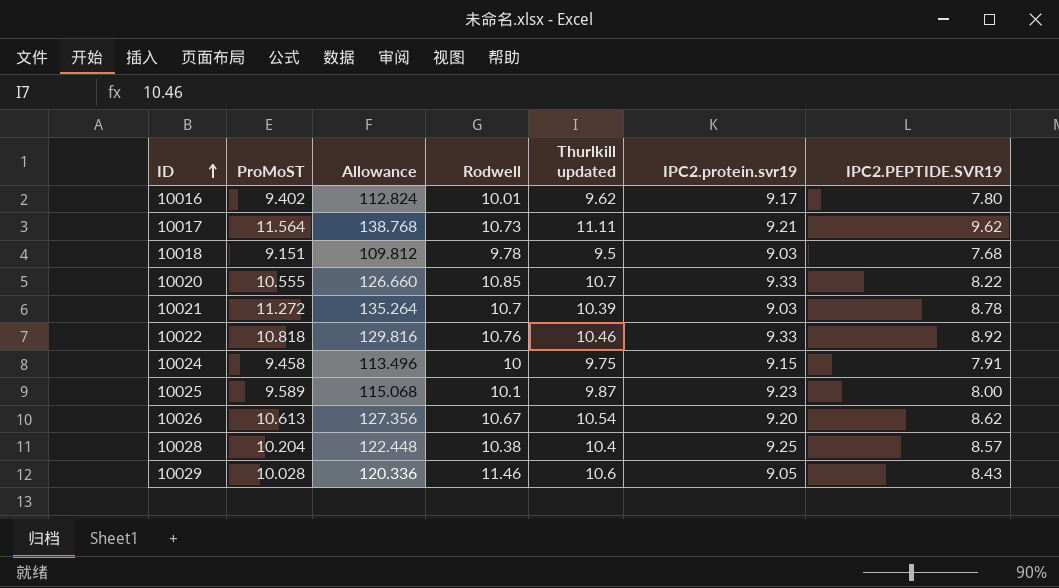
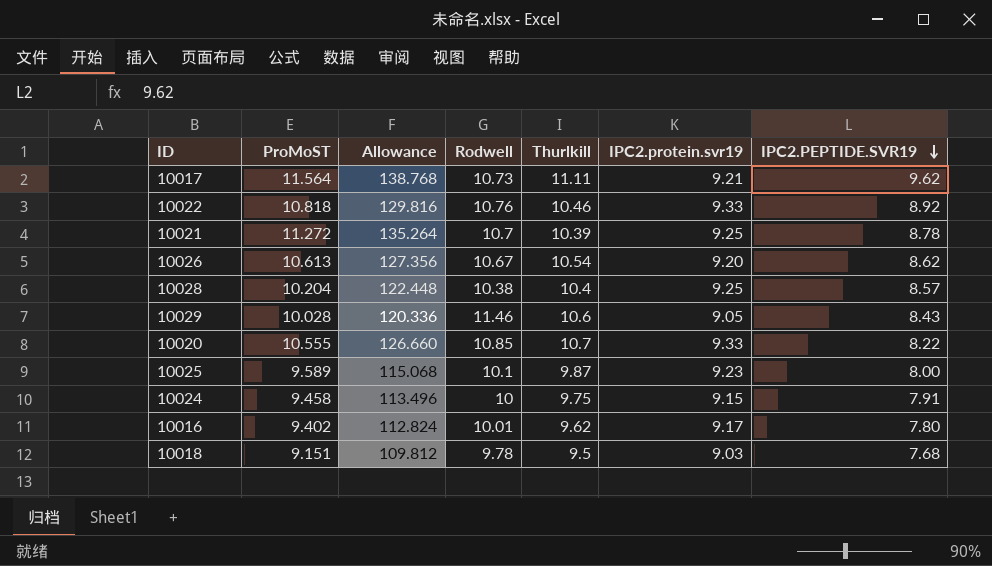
row order: ID ascending -> IPC2.PEPTIDE.SVR19 descending
column name: Thurlkill updated -> Thurlkill
10021 | IPC2.protein.svr19: 9.03 -> 9.25

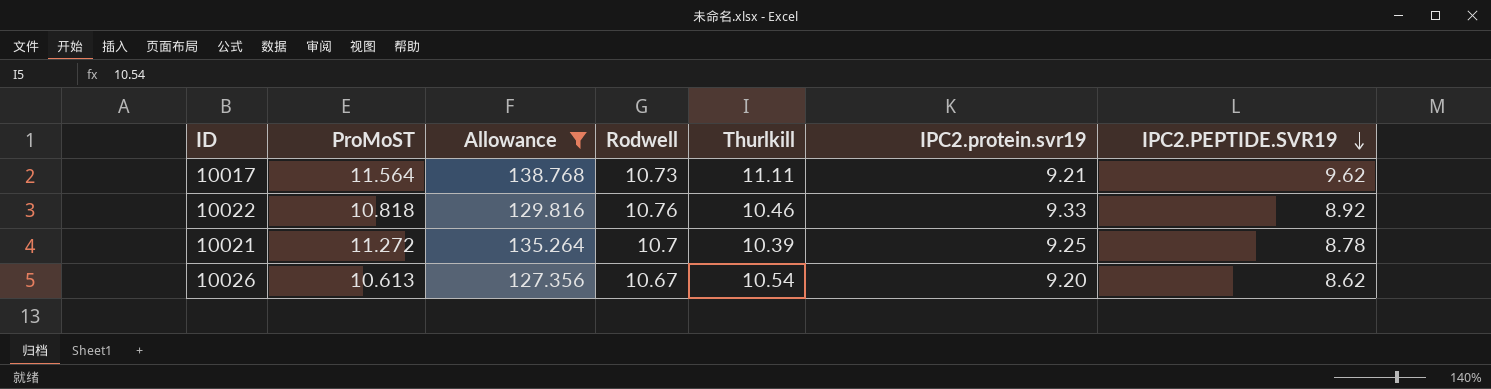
filter: none -> Allowance >= 127.356

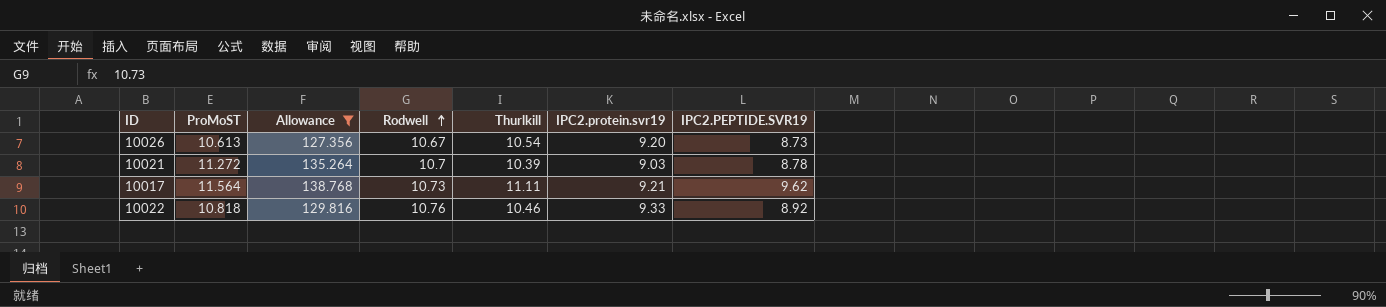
row order: IPC2.PEPTIDE.SVR19 descending -> Rodwell ascending
10026 | IPC2.PEPTIDE.SVR19: 8.62 -> 8.73
10021 | IPC2.protein.svr19: 9.25 -> 9.03

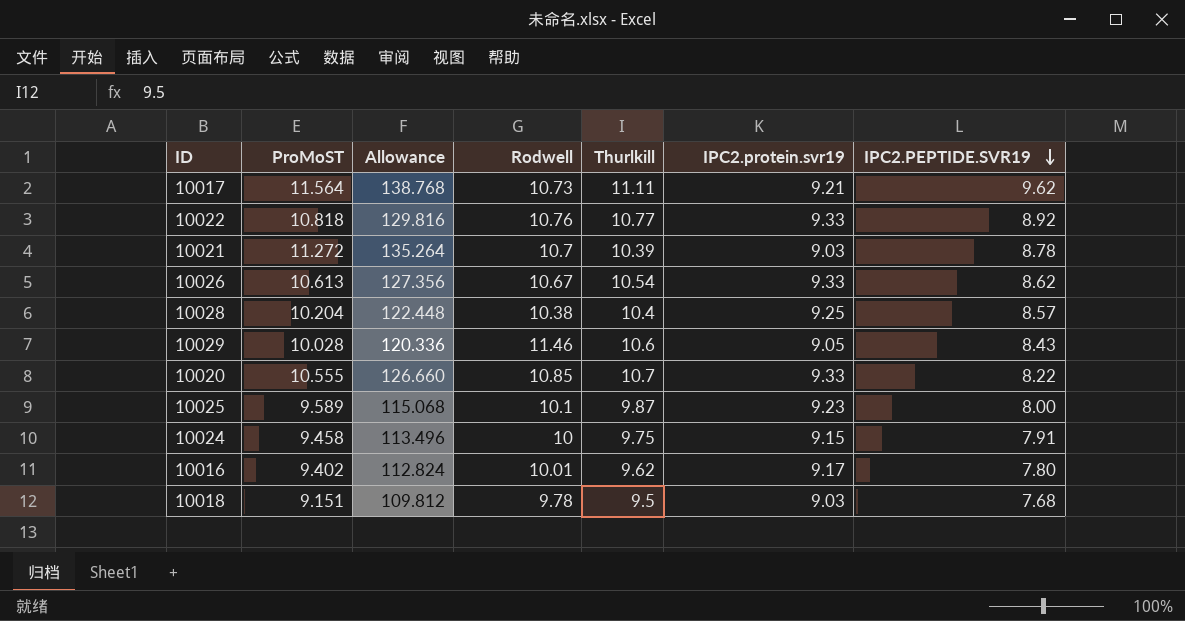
filter: Allowance >= 127.356 -> none
row order: Rodwell ascending -> IPC2.PEPTIDE.SVR19 descending
10022 | Thurlkill: 10.46 -> 10.77
10026 | IPC2.protein.svr19: 9.20 -> 9.33
10026 | IPC2.PEPTIDE.SVR19: 8.73 -> 8.62

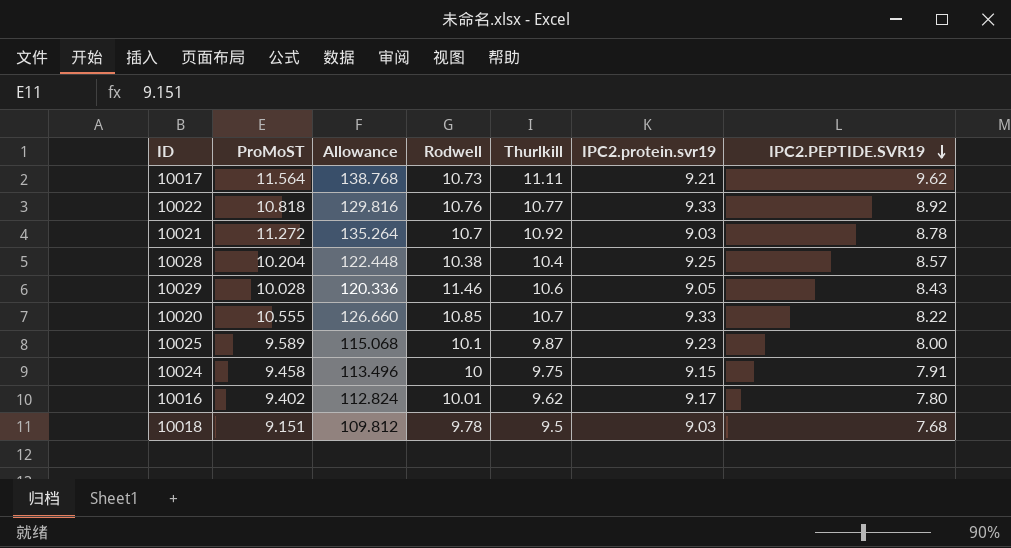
row 10026: 10.613 | 127.356 | 10.67 | 10.54 | 9.33 | 8.62 -> none
10021 | Thurlkill: 10.39 -> 10.92

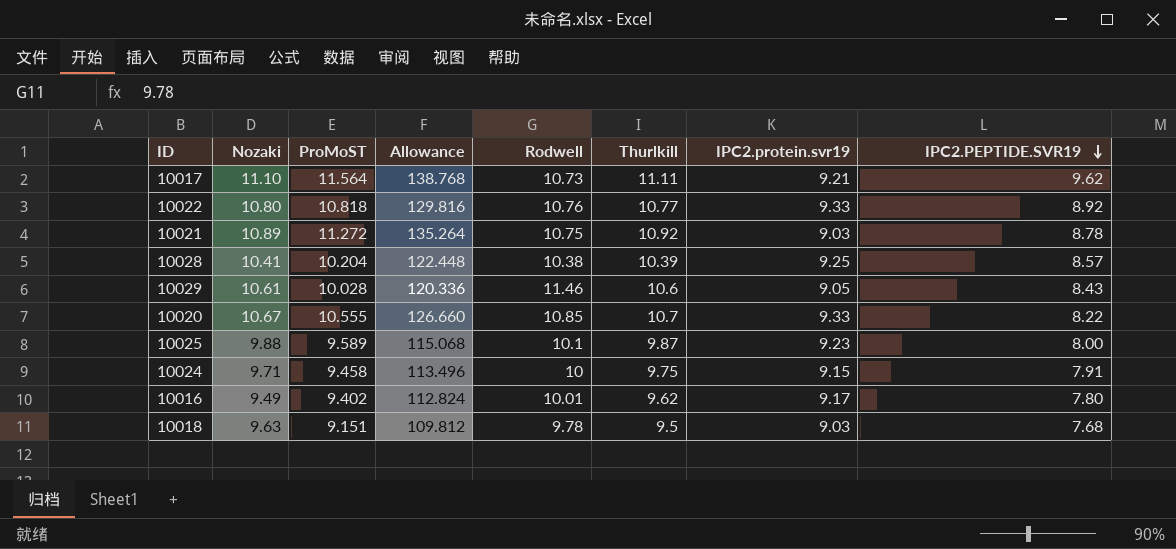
column Nozaki | position: none -> 2
10021 | Rodwell: 10.7 -> 10.75
10028 | Thurlkill: 10.4 -> 10.39

